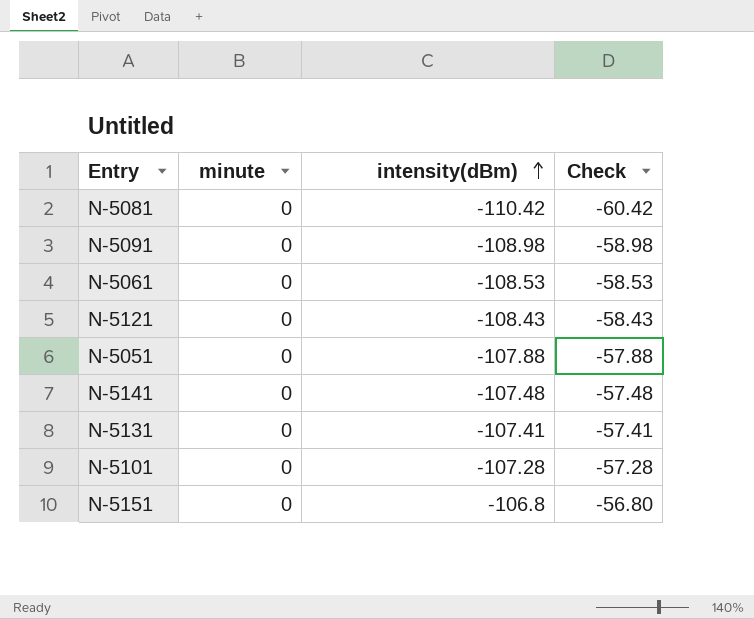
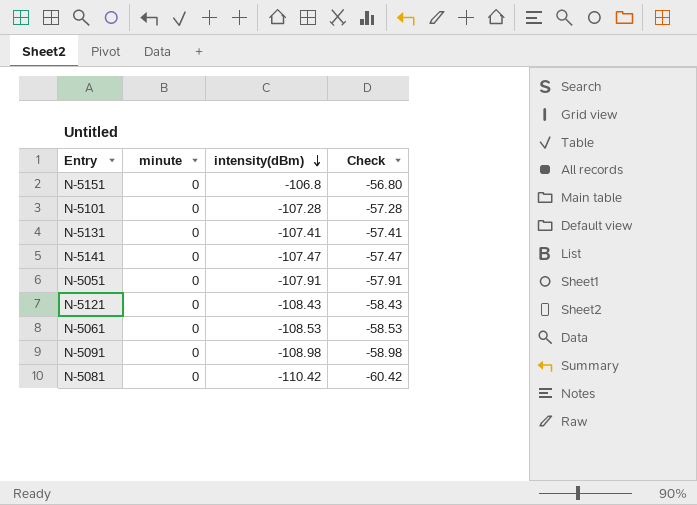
row order: intensity(dBm) ascending -> intensity(dBm) descending
N-5141 | intensity(dBm): -107.48 -> -107.47
N-5141 | Check: -57.48 -> -57.47
N-5051 | intensity(dBm): -107.88 -> -107.91
N-5051 | Check: -57.88 -> -57.91

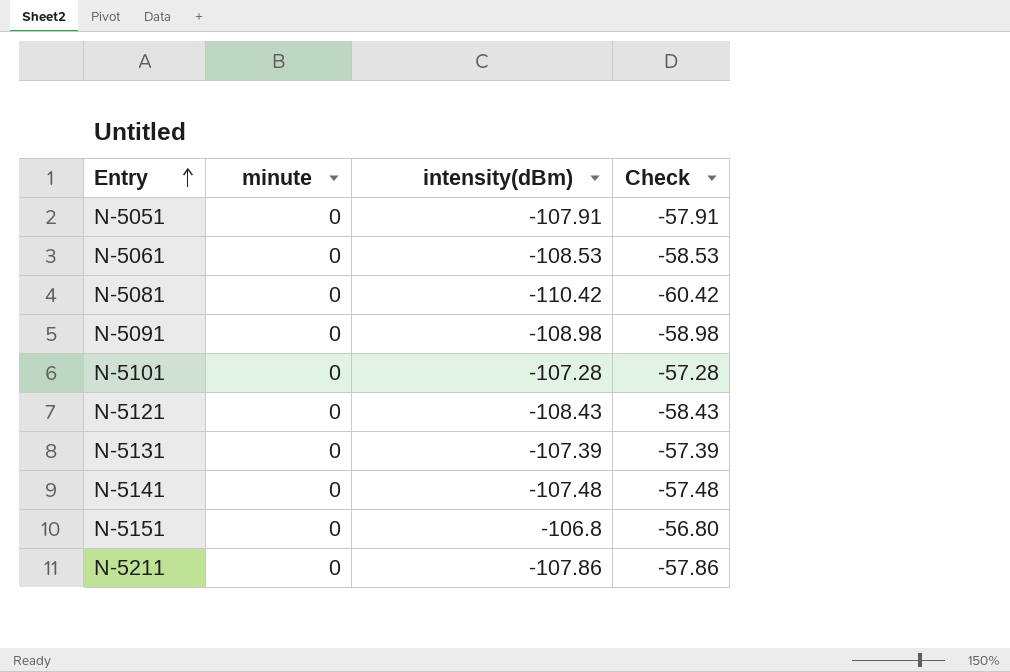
row order: intensity(dBm) descending -> Entry ascending
N-5131 | intensity(dBm): -107.41 -> -107.39
N-5131 | Check: -57.41 -> -57.39
N-5141 | intensity(dBm): -107.47 -> -107.48
N-5141 | Check: -57.47 -> -57.48
row N-5211: none -> 0 | -107.86 | -57.86

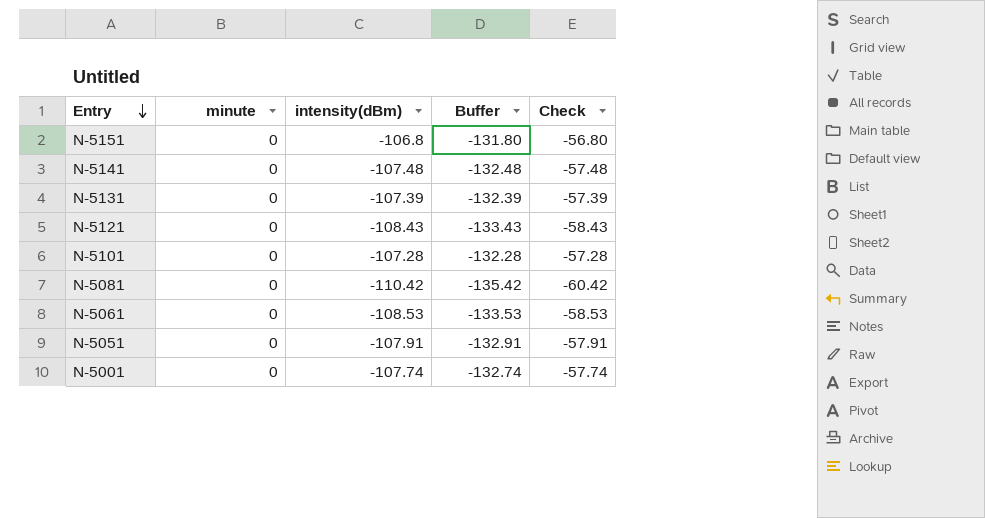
row order: Entry ascending -> Entry descending
column Buffer | formula: none -> [intensity(dBm)] - 25
row N-5091: 0 | -108.98 | -58.98 -> none
row N-5211: 0 | -107.86 | -57.86 -> none
row N-5001: none -> 0 | -107.74 | -132.74 | -57.74

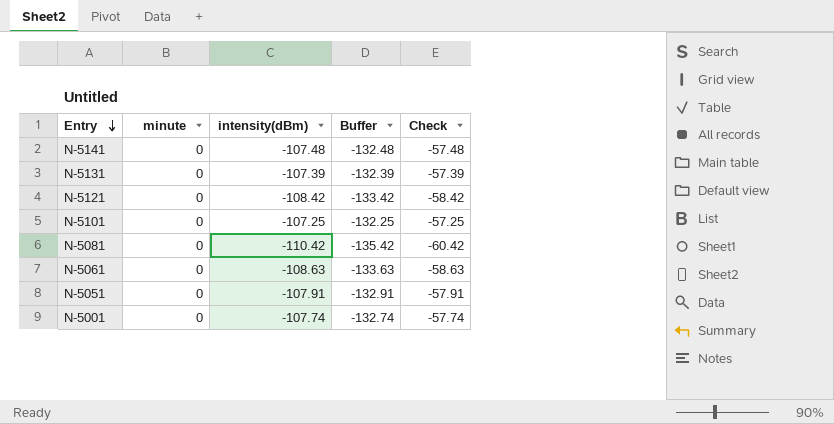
row N-5151: 0 | -106.8 | -131.80 | -56.80 -> none
N-5121 | intensity(dBm): -108.43 -> -108.42
N-5121 | Buffer: -133.43 -> -133.42
N-5121 | Check: -58.43 -> -58.42
N-5101 | intensity(dBm): -107.28 -> -107.25
N-5101 | Buffer: -132.28 -> -132.25
N-5101 | Check: -57.28 -> -57.25
N-5061 | intensity(dBm): -108.53 -> -108.63
N-5061 | Buffer: -133.53 -> -133.63
N-5061 | Check: -58.53 -> -58.63

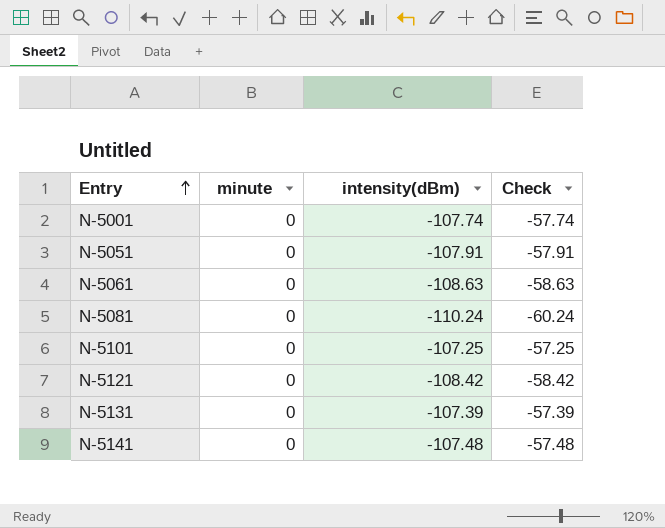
row order: Entry descending -> Entry ascending
column Buffer | formula: [intensity(dBm)] - 25 -> none
N-5081 | intensity(dBm): -110.42 -> -110.24
N-5081 | Check: -60.42 -> -60.24

